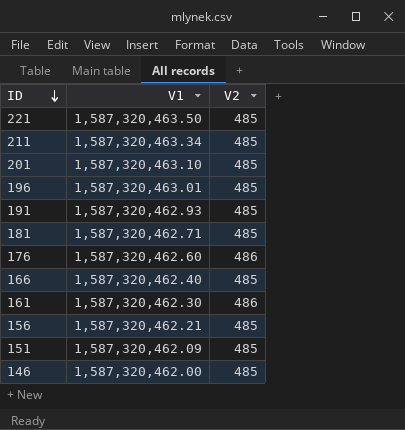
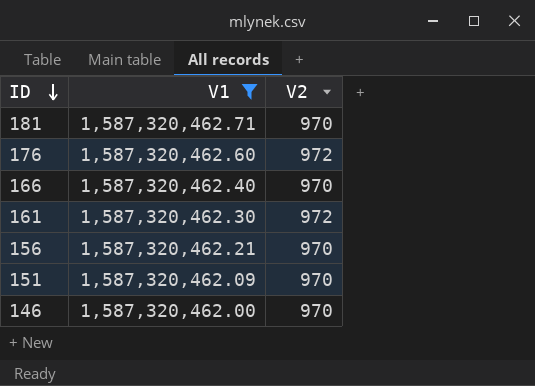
filter: none -> V1 <= 1,587,320,462.71
181 | V2: 485 -> 970
176 | V2: 486 -> 972
166 | V2: 485 -> 970
161 | V2: 486 -> 972
156 | V2: 485 -> 970
151 | V2: 485 -> 970
146 | V2: 485 -> 970

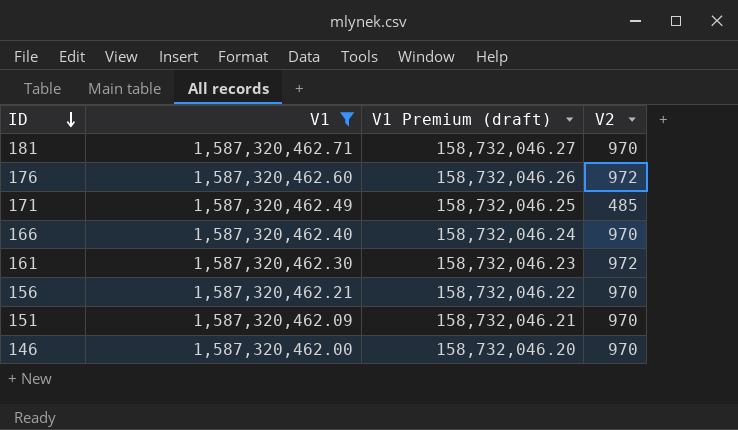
column V1 Premium (draft) | formula: none -> [V1] * 0.1
row 171: none -> 1,587,320,462.49 | 158,732,046.25 | 485

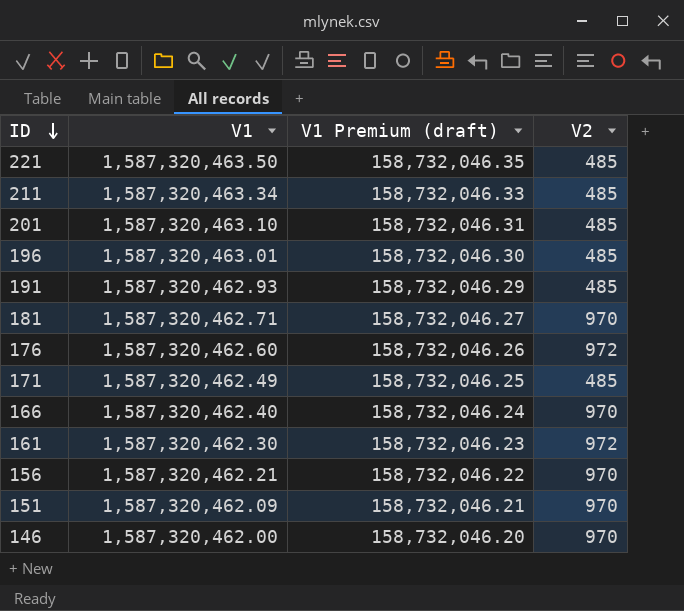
filter: V1 <= 1,587,320,462.71 -> none

